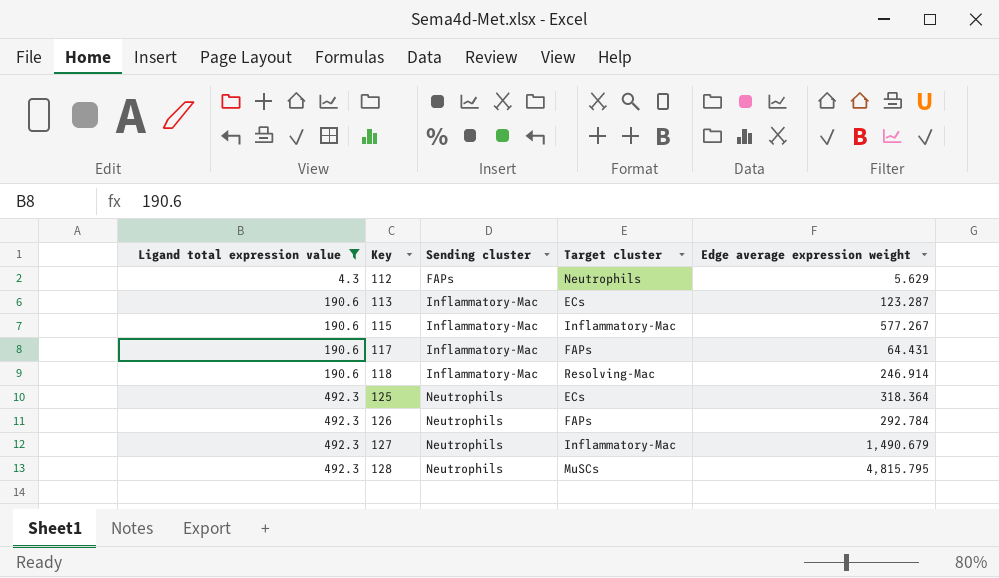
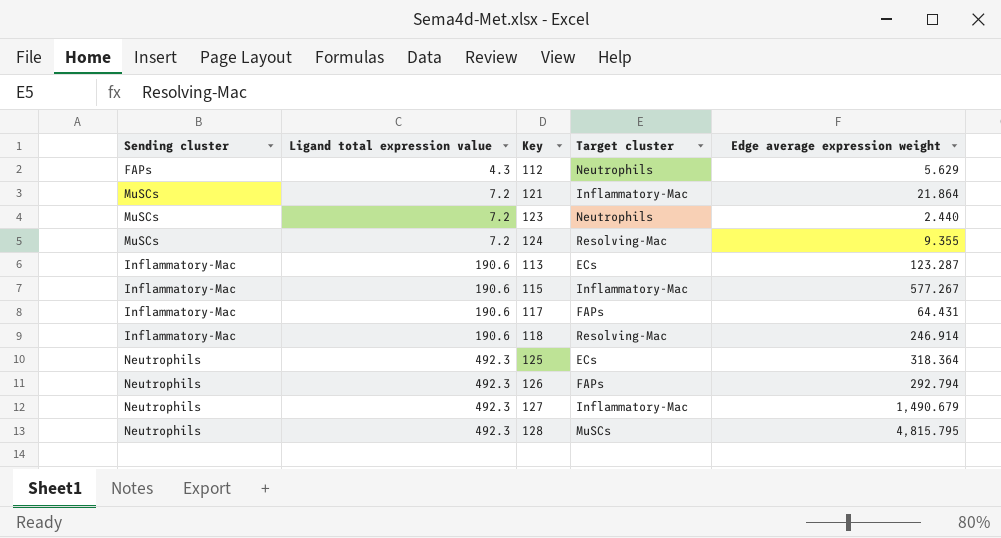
filter: Ligand total expression value != 7.2 -> none
column Sending cluster | position: 3 -> 1
126 | Edge average expression weight: 292.784 -> 292.794

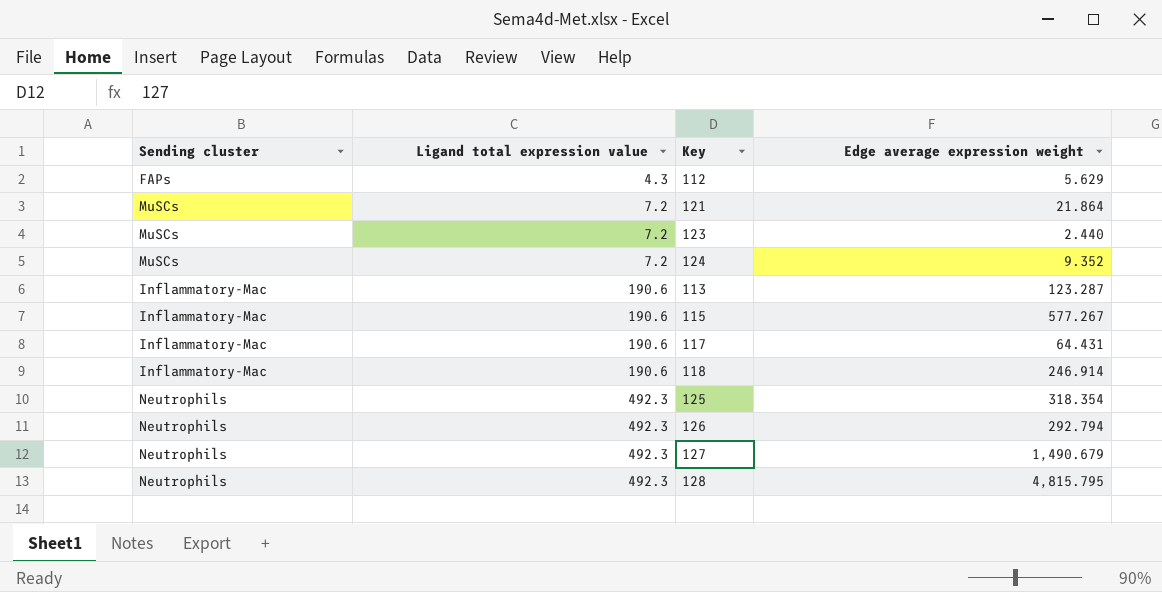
column Target cluster | position: 4 -> none
124 | Edge average expression weight: 9.355 -> 9.352
125 | Edge average expression weight: 318.364 -> 318.354

